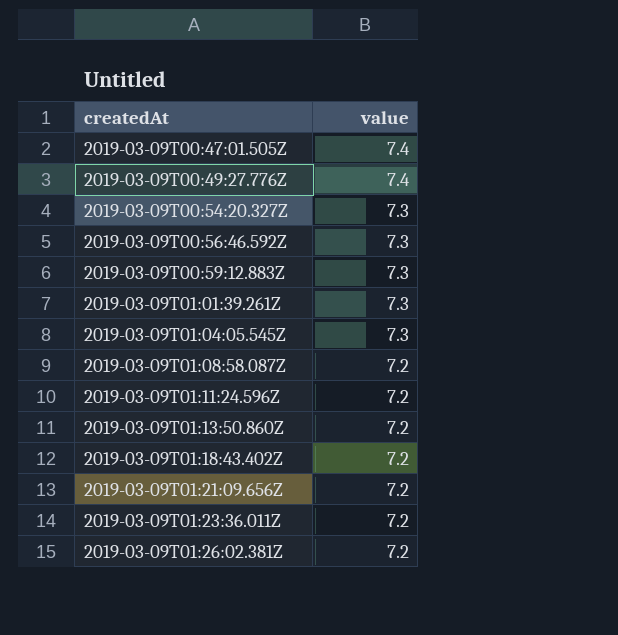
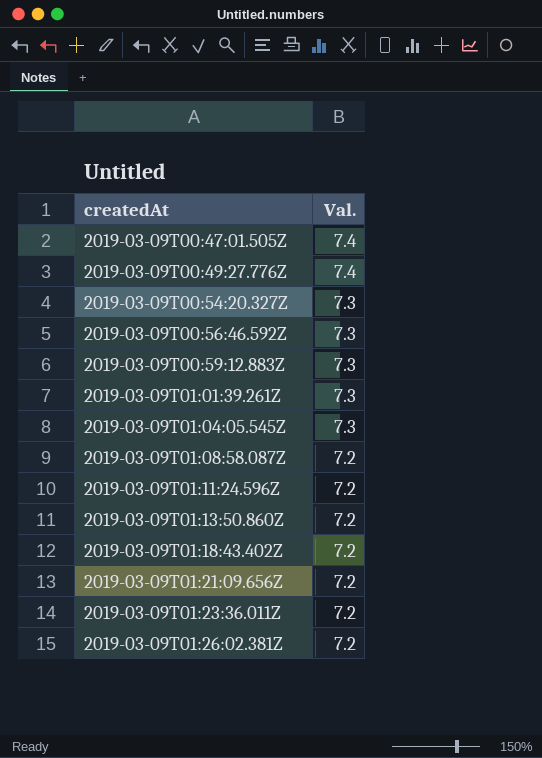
column name: value -> Val.

